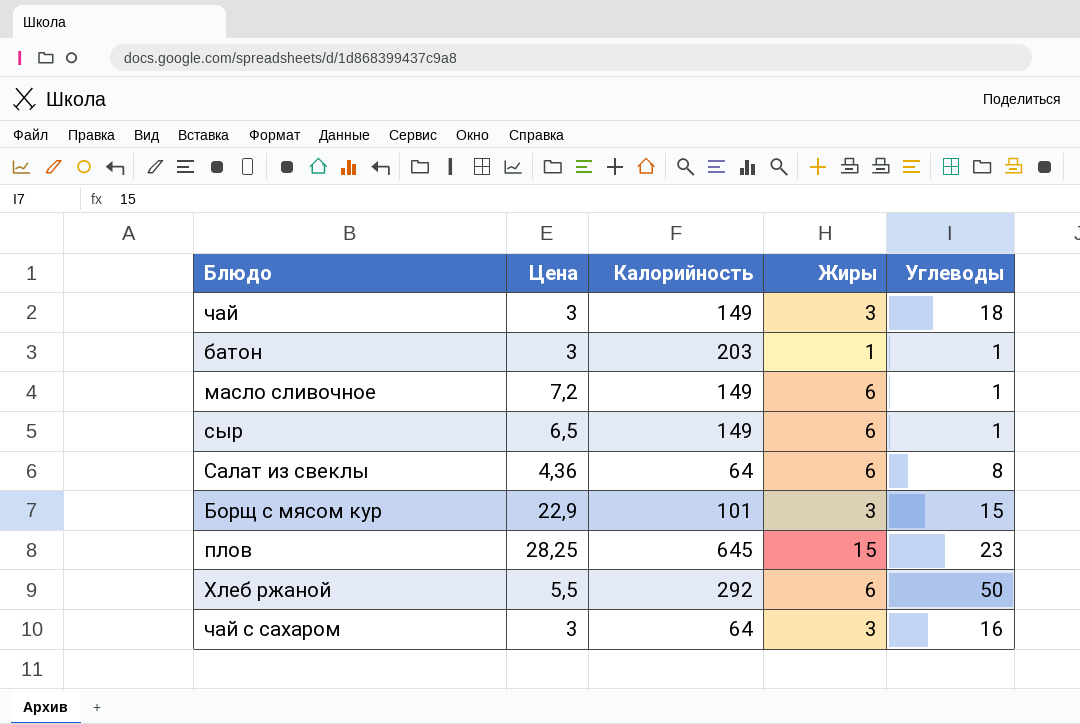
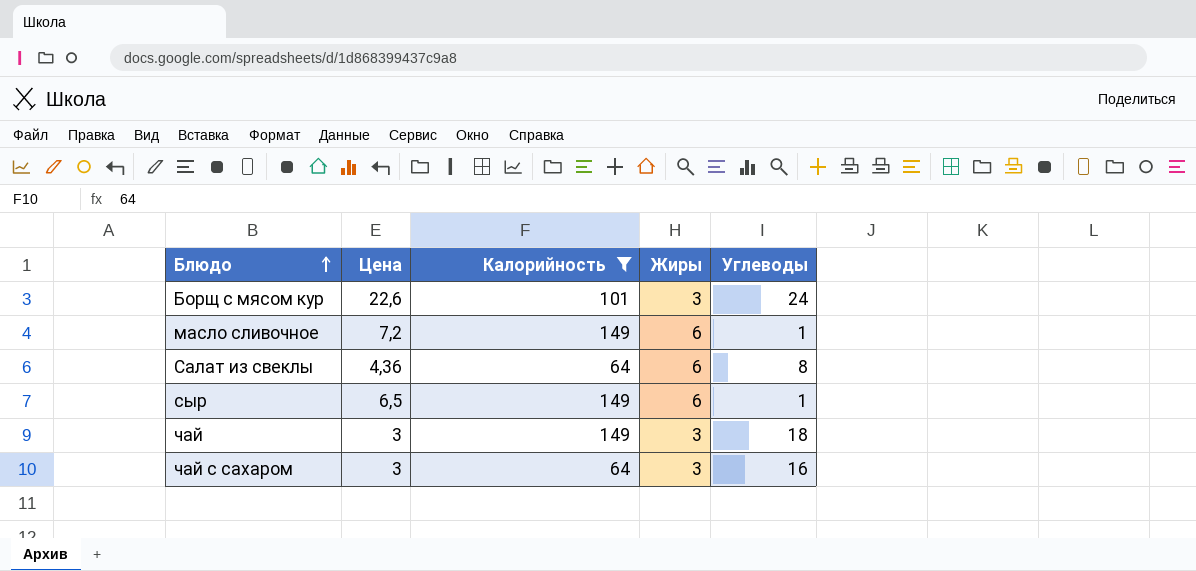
filter: none -> Калорийность <= 149
row order: none -> Блюдо ascending
Борщ с мясом кур | Цена: 22,9 -> 22,6
Борщ с мясом кур | Углеводы: 15 -> 24

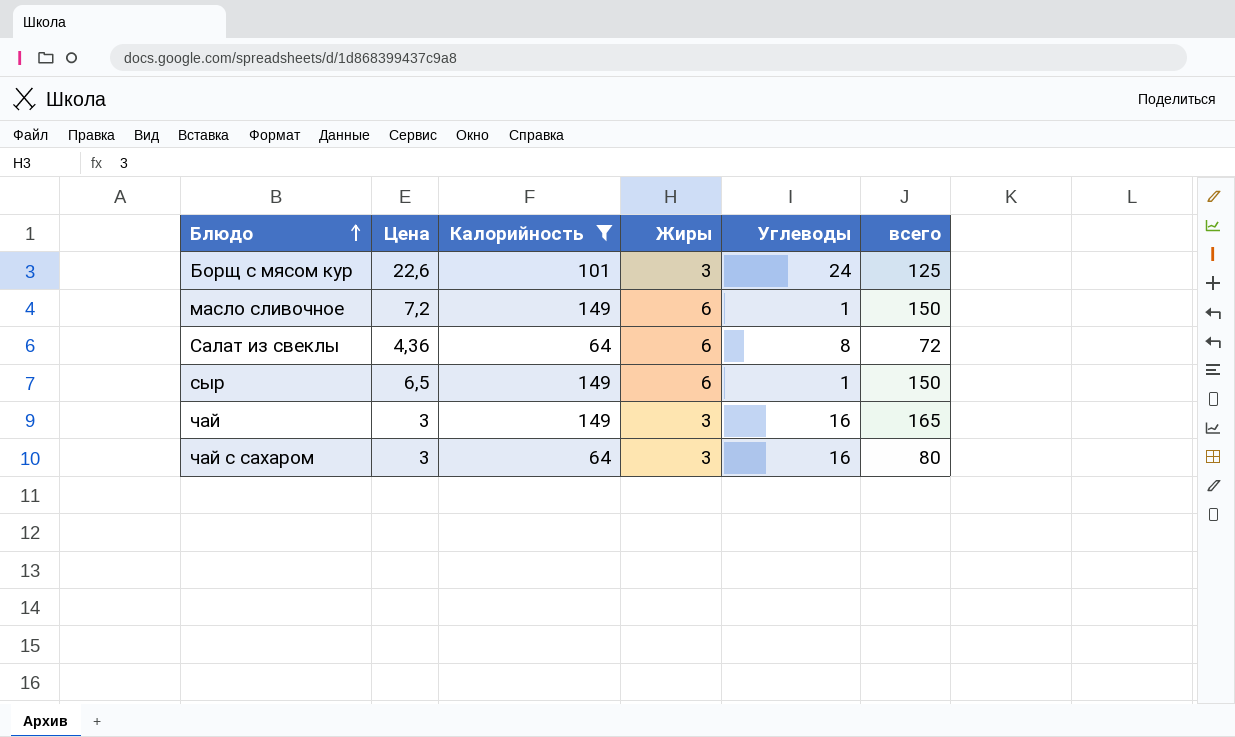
column всего | formula: none -> [Калорийность] + [Углеводы]
чай | Углеводы: 18 -> 16

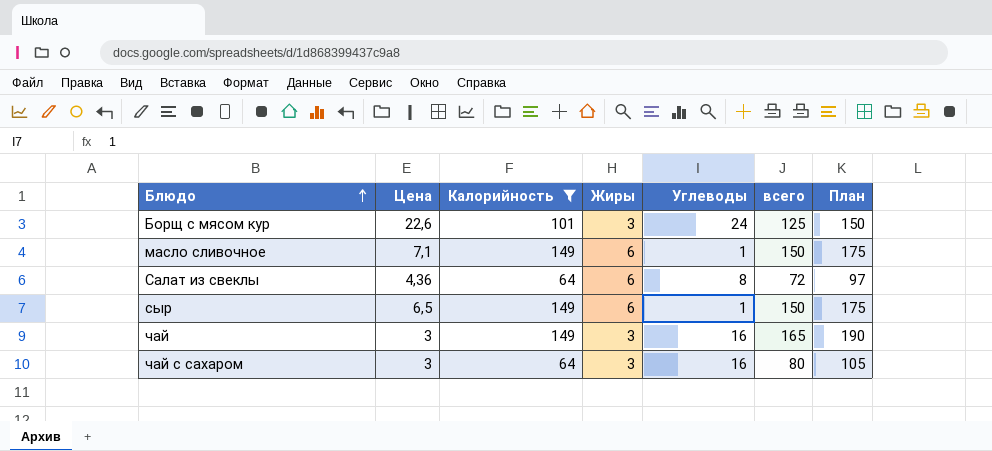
column План | formula: none -> [всего] + 25
масло сливочное | Цена: 7,2 -> 7,1

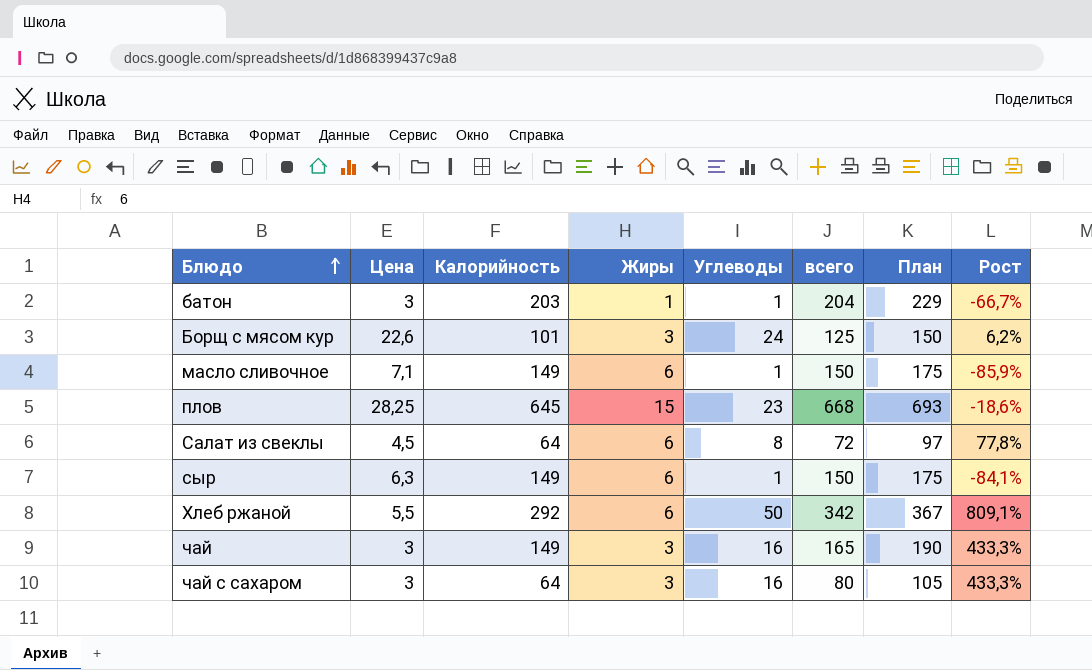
filter: Калорийность <= 149 -> none
column Рост | formula: none -> ([Углеводы] - [Цена]) / [Цена]
Салат из свеклы | Цена: 4,36 -> 4,5
сыр | Цена: 6,5 -> 6,3

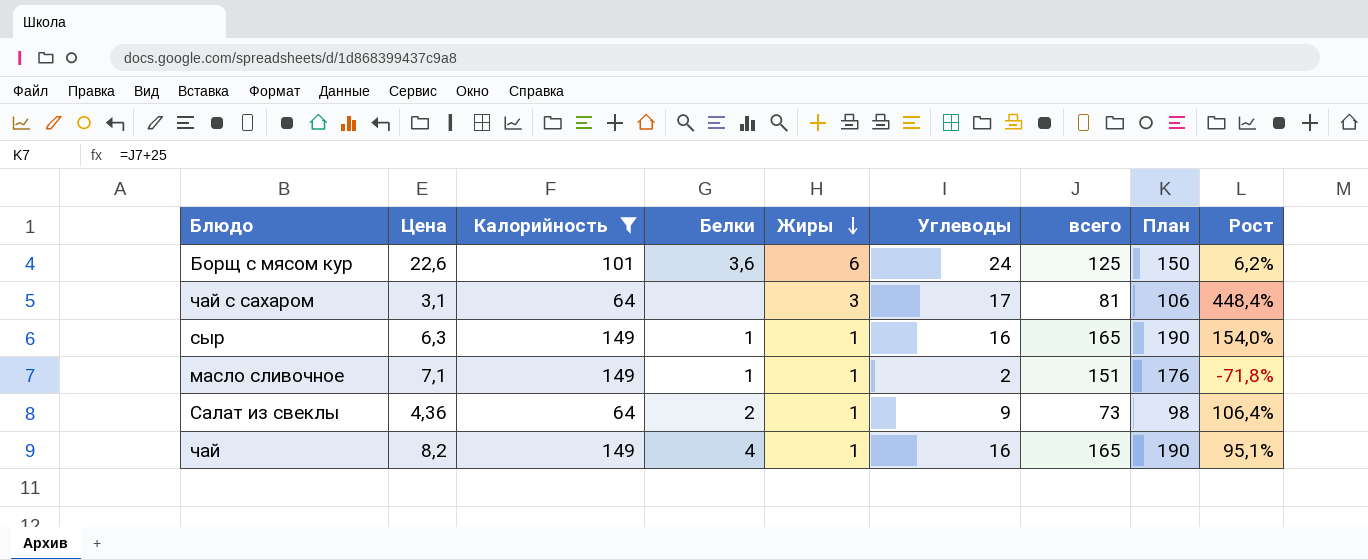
filter: none -> Калорийность <= 149
row order: Блюдо ascending -> Жиры descending
column Белки | position: none -> 4
Борщ с мясом кур | Жиры: 3 -> 6
чай с сахаром | Цена: 3 -> 3,1
чай с сахаром | Углеводы: 16 -> 17
чай с сахаром | всего: 80 -> 81
чай с сахаром | План: 105 -> 106
чай с сахаром | Рост: 433,3% -> 448,4%
сыр | Жиры: 6 -> 1
сыр | Углеводы: 1 -> 16
сыр | всего: 150 -> 165
сыр | План: 175 -> 190
сыр | Рост: -84,1% -> 154,0%
масло сливочное | Жиры: 6 -> 1
масло сливочное | Углеводы: 1 -> 2
масло сливочное | всего: 150 -> 151
масло сливочное | План: 175 -> 176
масло сливочное | Рост: -85,9% -> -71,8%
Салат из свеклы | Цена: 4,5 -> 4,36
Салат из свеклы | Жиры: 6 -> 1
Салат из свеклы | Углеводы: 8 -> 9
Салат из свеклы | всего: 72 -> 73
Салат из свеклы | План: 97 -> 98
Салат из свеклы | Рост: 77,8% -> 106,4%
чай | Цена: 3 -> 8,2
чай | Жиры: 3 -> 1
чай | Рост: 433,3% -> 95,1%

